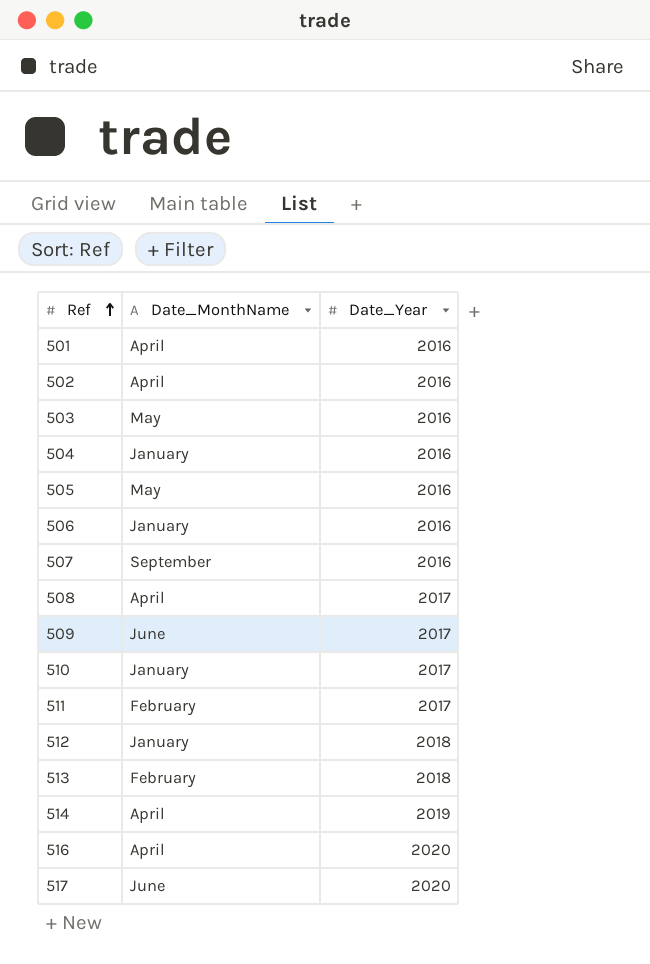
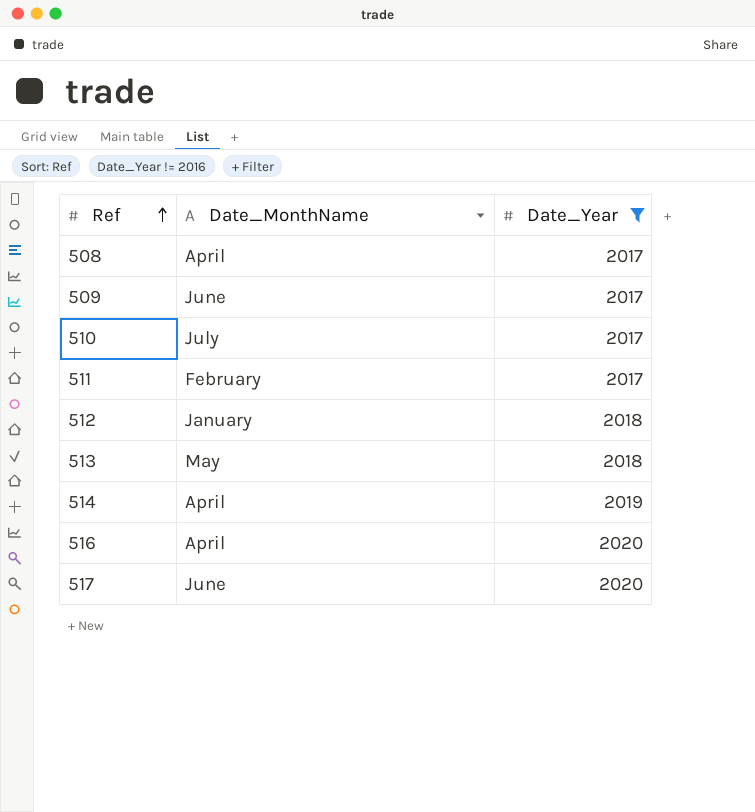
filter: none -> Date_Year != 2016
510 | Date_MonthName: January -> July
513 | Date_MonthName: February -> May

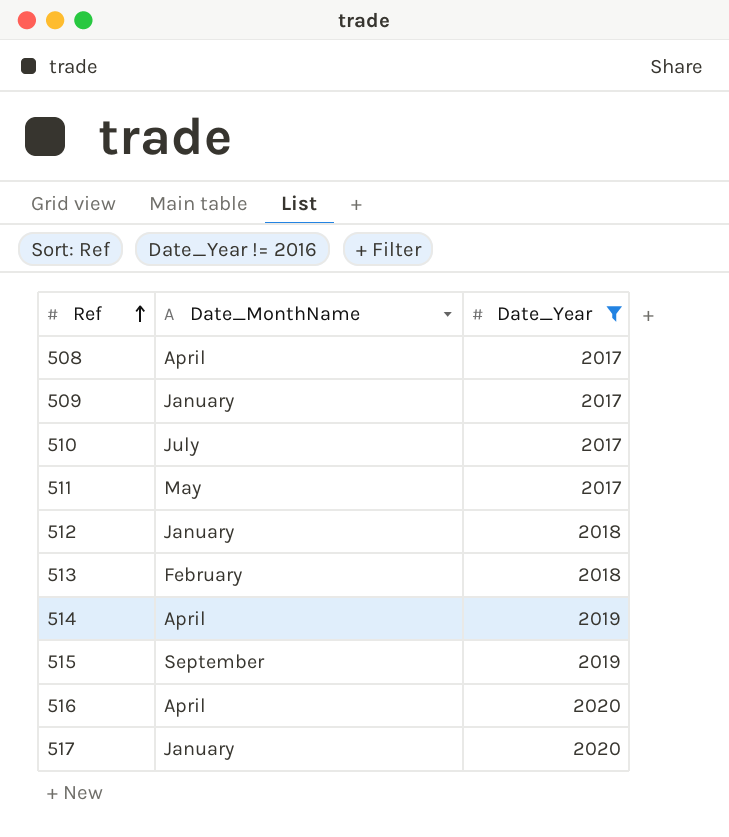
509 | Date_MonthName: June -> January
511 | Date_MonthName: February -> May
513 | Date_MonthName: May -> February
row 515: none -> September | 2019
517 | Date_MonthName: June -> January

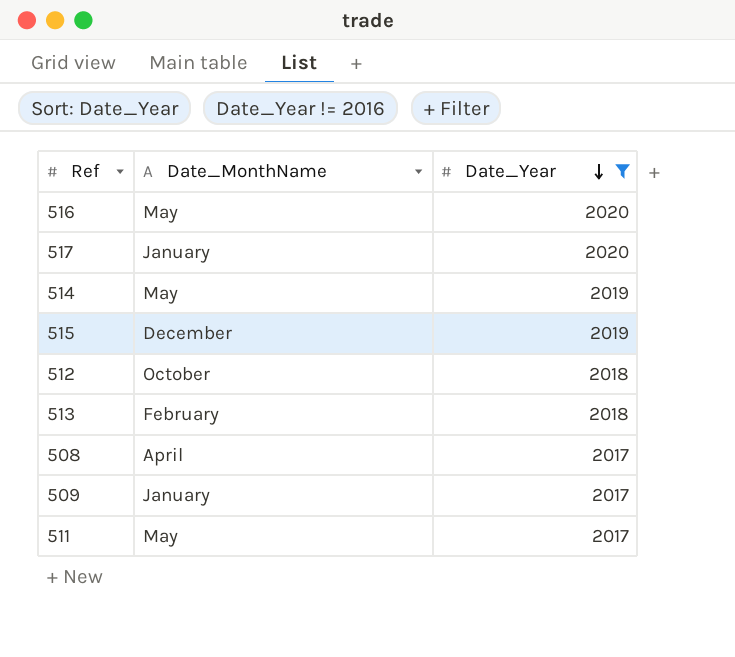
row order: Ref ascending -> Date_Year descending
row 510: July | 2017 -> none
516 | Date_MonthName: April -> May
514 | Date_MonthName: April -> May
515 | Date_MonthName: September -> December
512 | Date_MonthName: January -> October

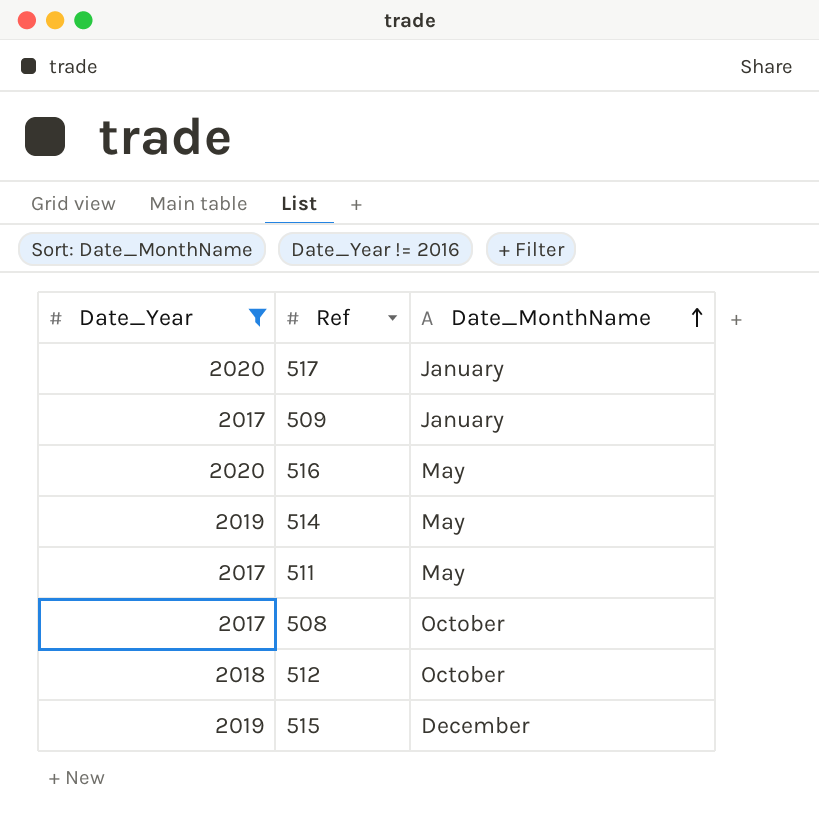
row order: Date_Year descending -> Date_MonthName ascending
column Date_Year | position: 3 -> 1
row 513: February | 2018 -> none
508 | Date_MonthName: April -> October

